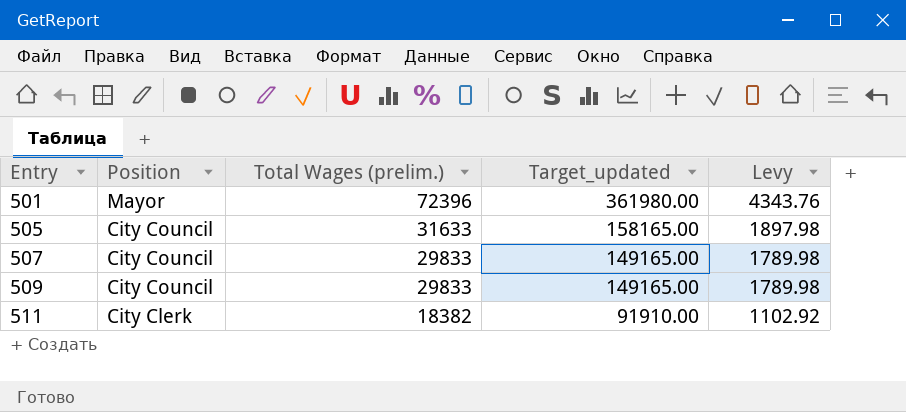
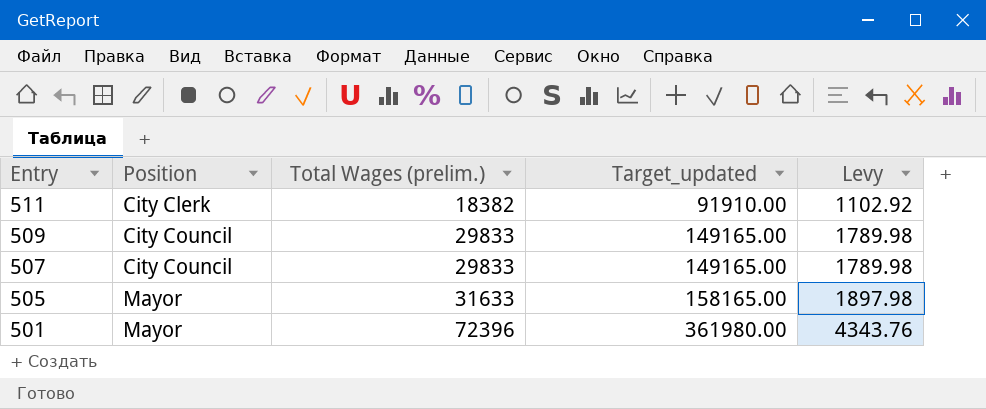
row order: Entry ascending -> Entry descending
505 | Position: City Council -> Mayor

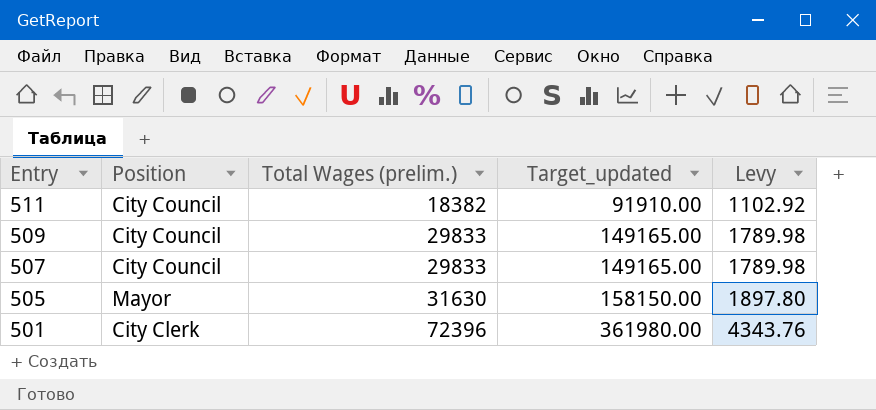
511 | Position: City Clerk -> City Council
505 | Total Wages (prelim.): 31633 -> 31630
505 | Target_updated: 158165.00 -> 158150.00
505 | Levy: 1897.98 -> 1897.80
501 | Position: Mayor -> City Clerk

